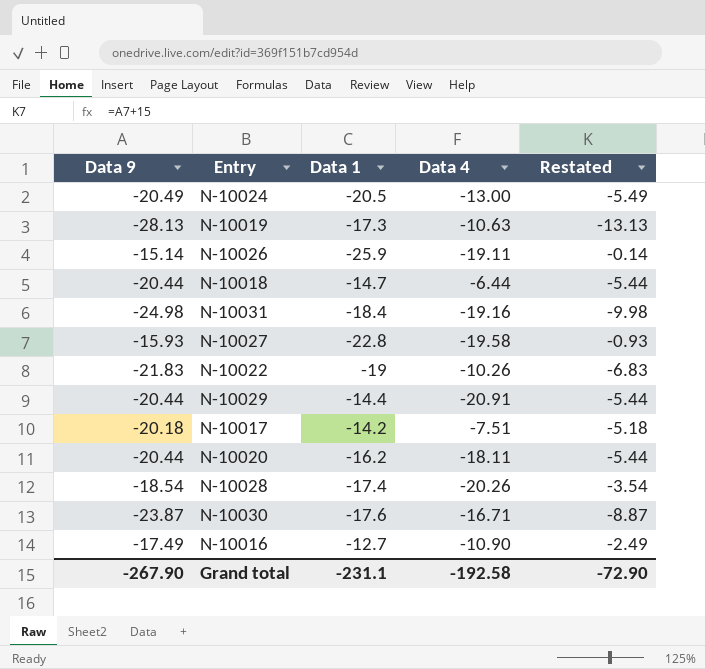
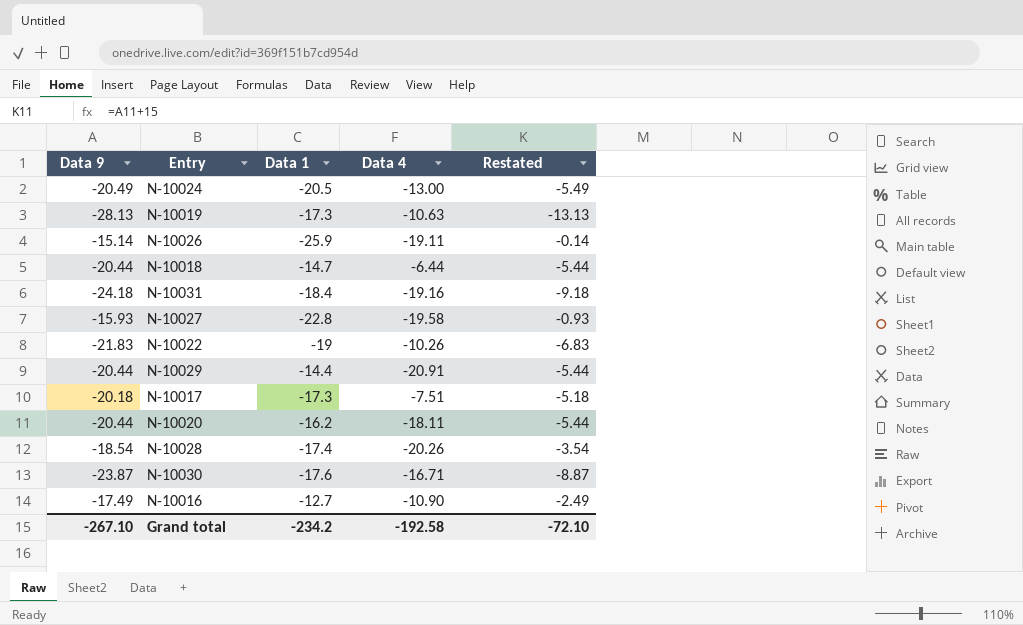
N-10031 | Data 9: -24.98 -> -24.18
N-10031 | Restated: -9.98 -> -9.18
N-10017 | Data 1: -14.2 -> -17.3
Grand total | Data 9: -267.90 -> -267.10
Grand total | Data 1: -231.1 -> -234.2
Grand total | Restated: -72.90 -> -72.10

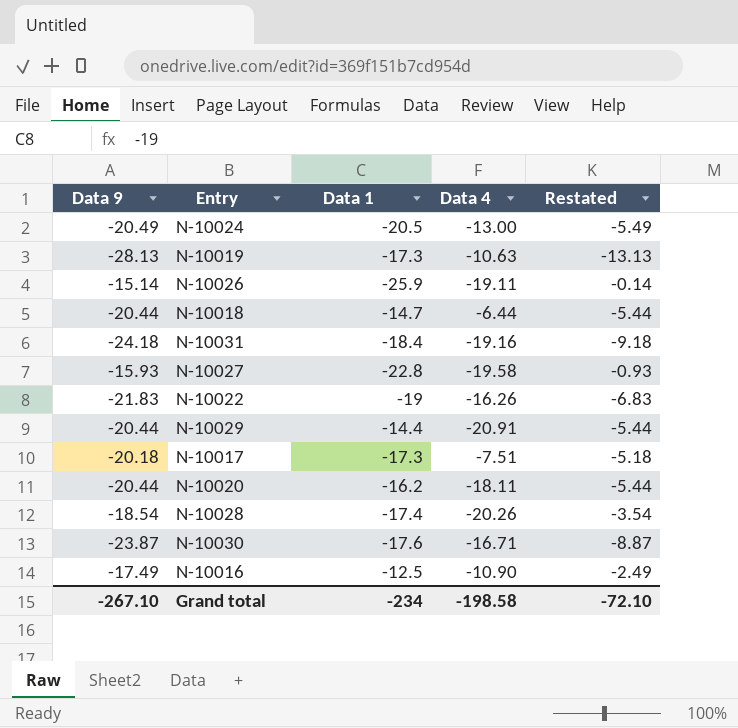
N-10022 | Data 4: -10.26 -> -16.26
N-10016 | Data 1: -12.7 -> -12.5
Grand total | Data 1: -234.2 -> -234
Grand total | Data 4: -192.58 -> -198.58

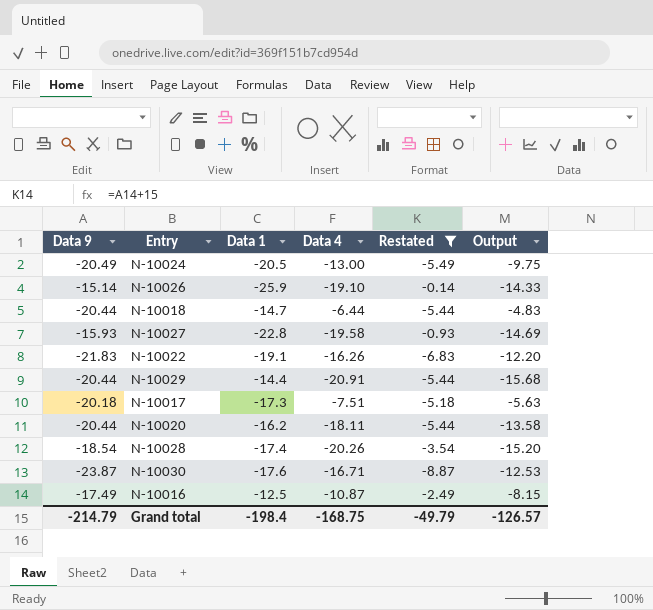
filter: none -> Restated >= -8.87
column Output | formula: none -> [Data 4] * 0.75
N-10026 | Data 4: -19.11 -> -19.10
N-10022 | Data 1: -19 -> -19.1
N-10016 | Data 4: -10.90 -> -10.87
Grand total | Data 9: -267.10 -> -214.79
Grand total | Data 1: -234 -> -198.4
Grand total | Data 4: -198.58 -> -168.75
Grand total | Restated: -72.10 -> -49.79

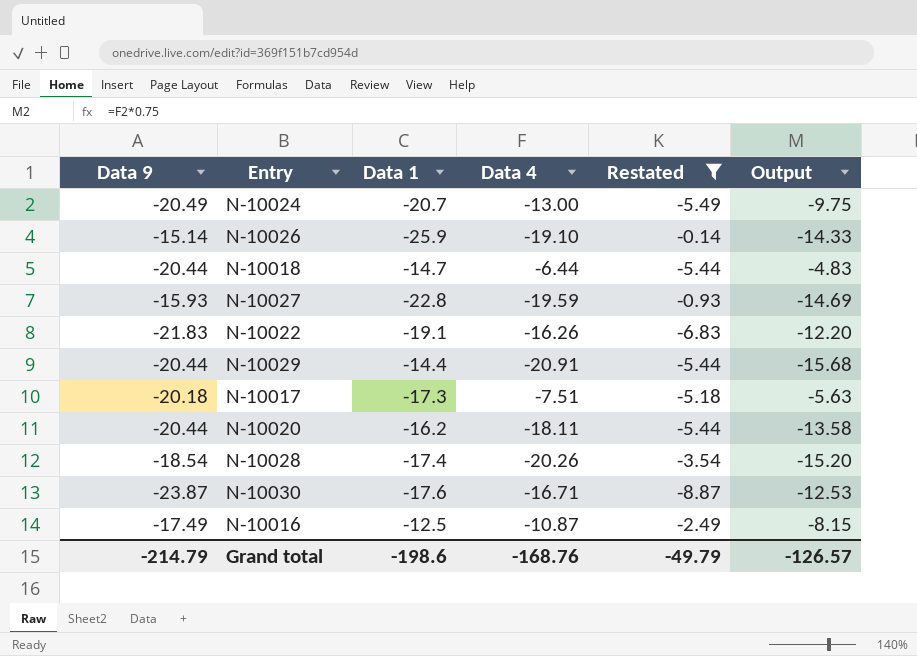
N-10024 | Data 1: -20.5 -> -20.7
N-10027 | Data 4: -19.58 -> -19.59
Grand total | Data 1: -198.4 -> -198.6
Grand total | Data 4: -168.75 -> -168.76

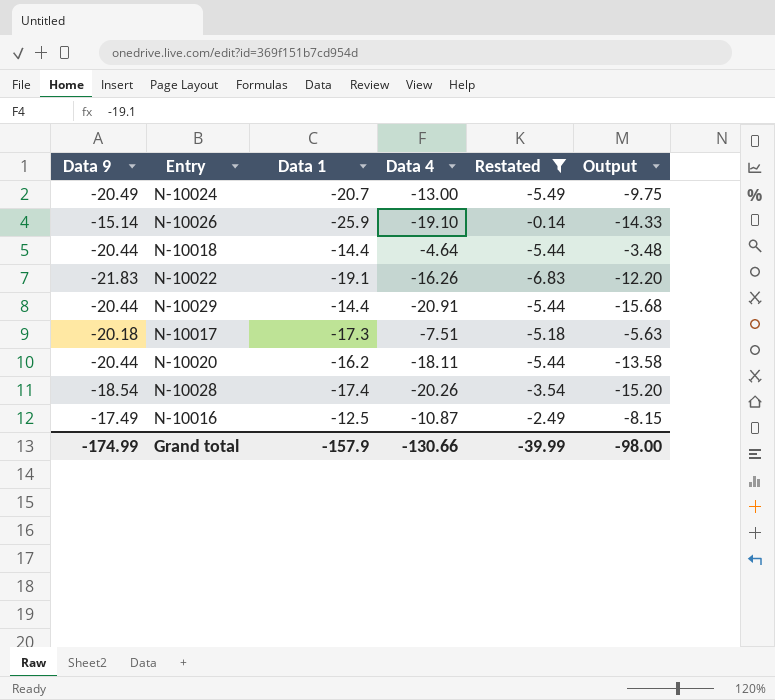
row N-10027: -15.93 | -22.8 | -19.59 | -0.93 | -14.69 -> none
row N-10030: -23.87 | -17.6 | -16.71 | -8.87 | -12.53 -> none
N-10018 | Data 1: -14.7 -> -14.4
N-10018 | Data 4: -6.44 -> -4.64
N-10018 | Output: -4.83 -> -3.48
Grand total | Data 9: -214.79 -> -174.99
Grand total | Data 1: -198.6 -> -157.9
Grand total | Data 4: -168.76 -> -130.66
Grand total | Restated: -49.79 -> -39.99
Grand total | Output: -126.57 -> -98.00

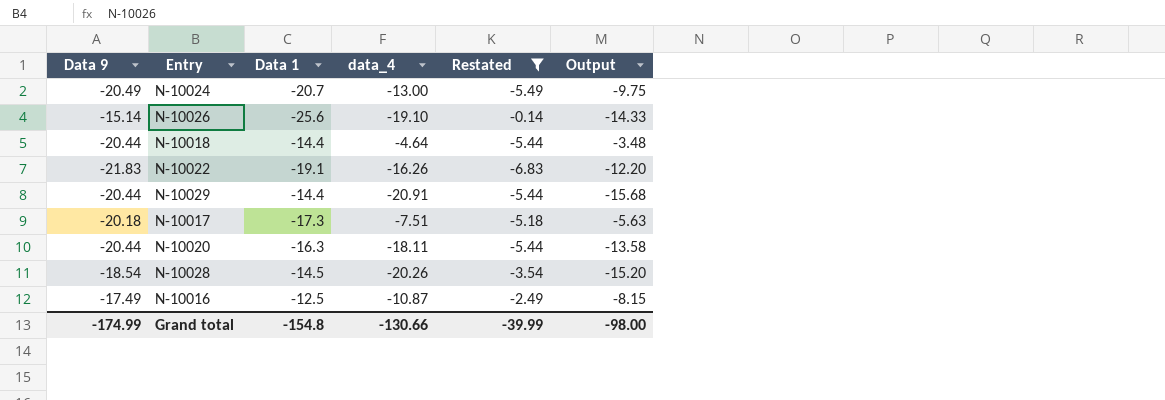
column name: Data 4 -> data_4
N-10026 | Data 1: -25.9 -> -25.6
N-10020 | Data 1: -16.2 -> -16.3
N-10028 | Data 1: -17.4 -> -14.5
Grand total | Data 1: -157.9 -> -154.8

